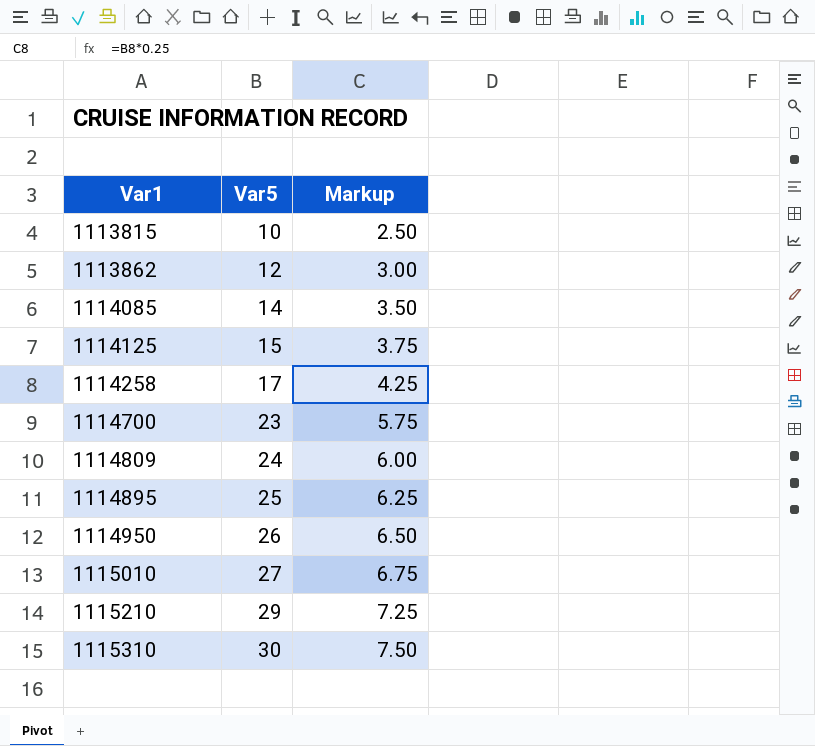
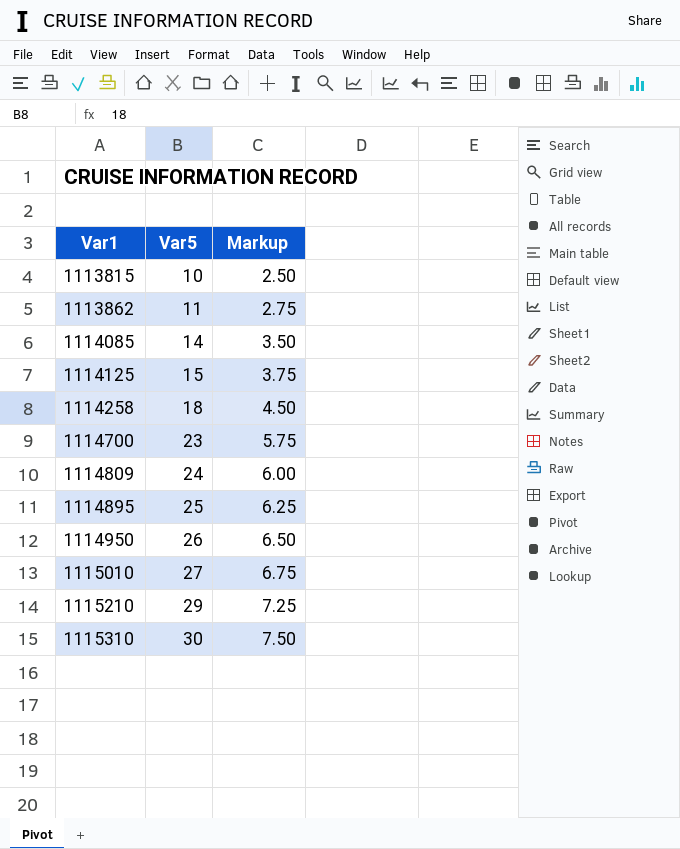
1113862 | Var5: 12 -> 11
1113862 | Markup: 3.00 -> 2.75
1114258 | Var5: 17 -> 18
1114258 | Markup: 4.25 -> 4.50

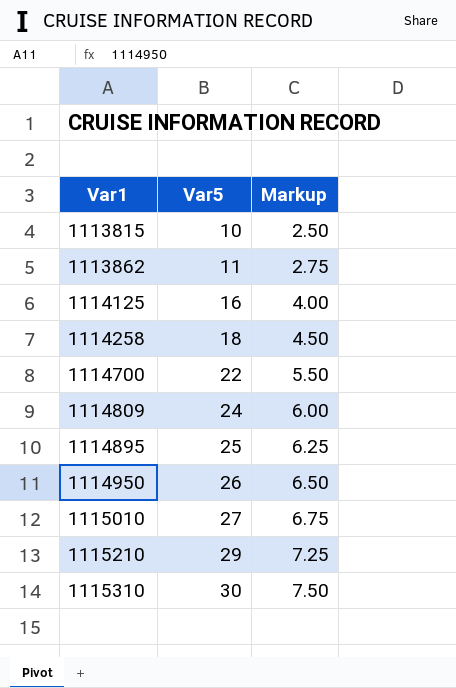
row 1114085: 14 | 3.50 -> none
1114125 | Var5: 15 -> 16
1114125 | Markup: 3.75 -> 4.00
1114700 | Var5: 23 -> 22
1114700 | Markup: 5.75 -> 5.50

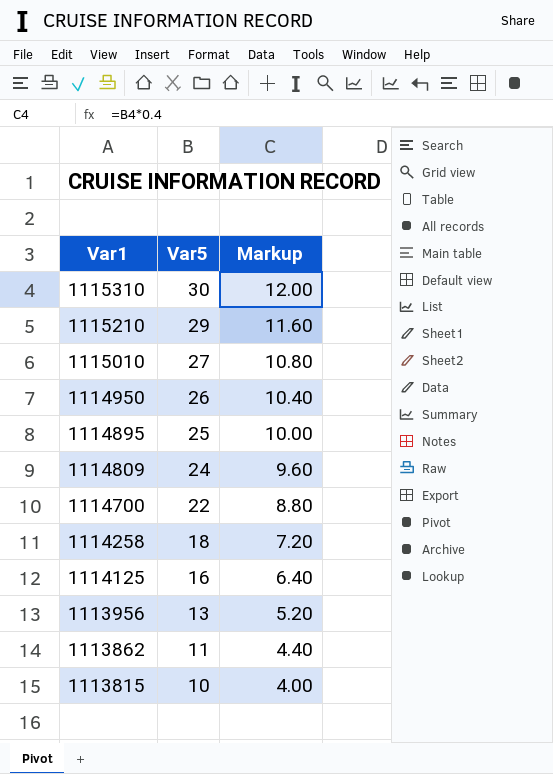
row order: Var1 ascending -> Var1 descending
column Markup | formula: [Var5] * 0.25 -> [Var5] * 0.4
row 1113956: none -> 13 | 5.20

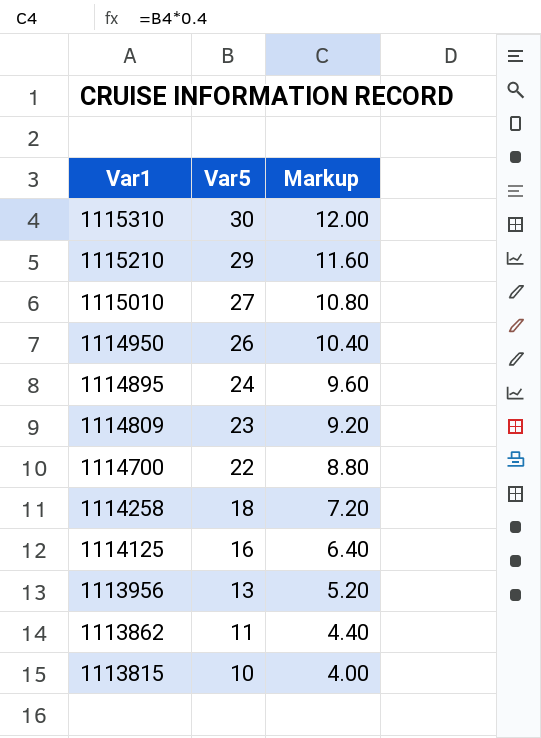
1114895 | Var5: 25 -> 24
1114895 | Markup: 10.00 -> 9.60
1114809 | Var5: 24 -> 23
1114809 | Markup: 9.60 -> 9.20

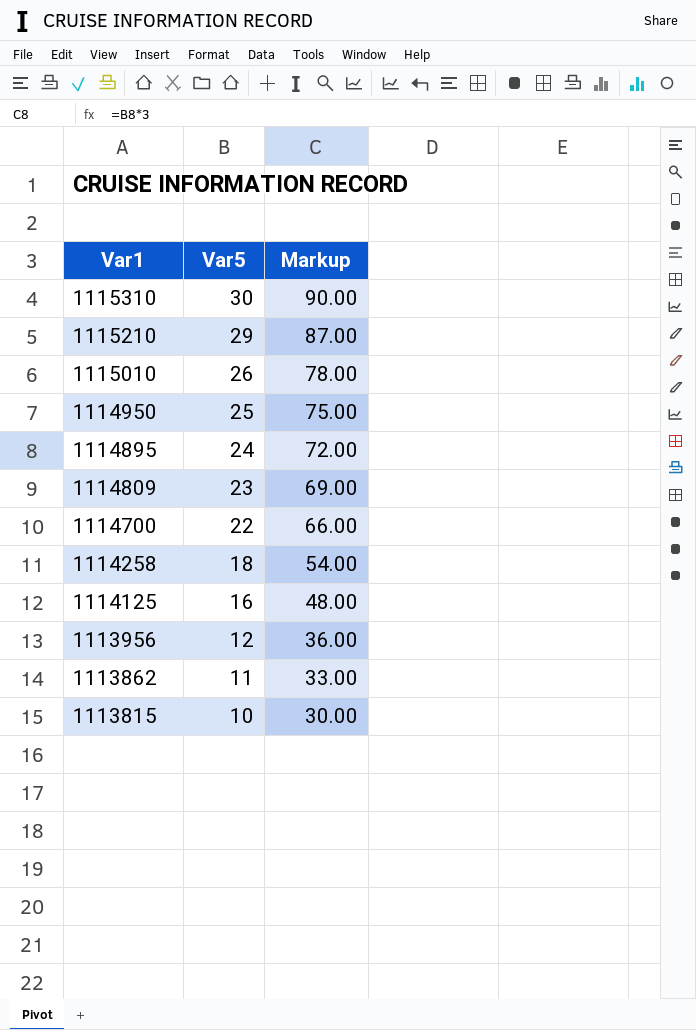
column Markup | formula: [Var5] * 0.4 -> [Var5] * 3
1115010 | Var5: 27 -> 26
1114950 | Var5: 26 -> 25
1113956 | Var5: 13 -> 12

